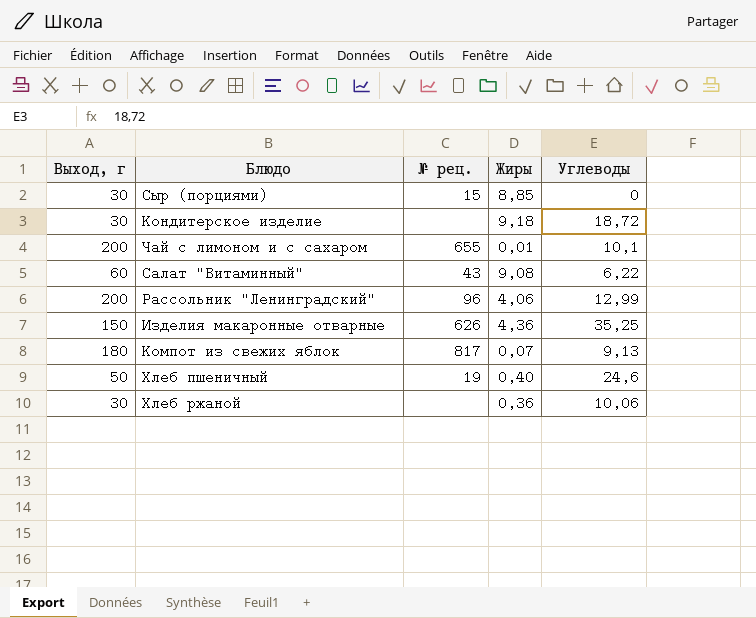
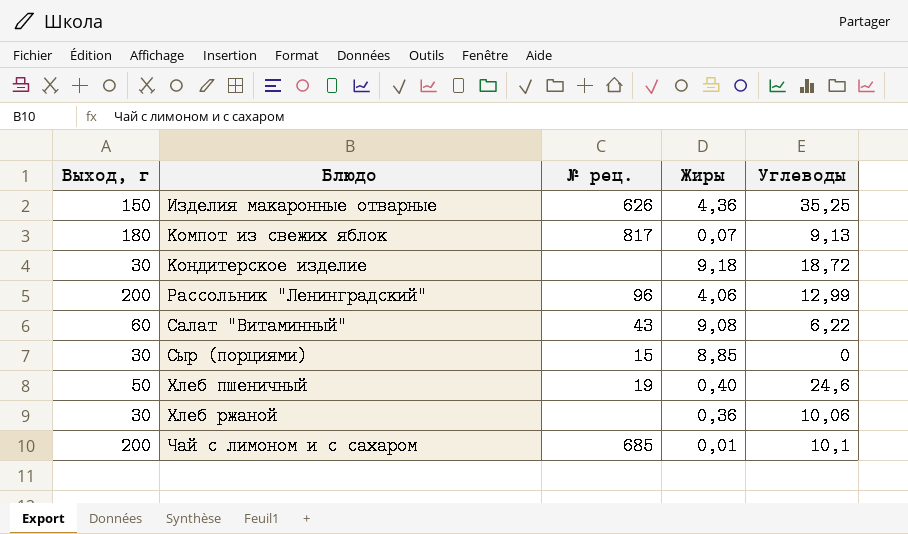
row order: none -> Блюдо ascending
Чай с лимоном и с сахаром | № рец.: 655 -> 685

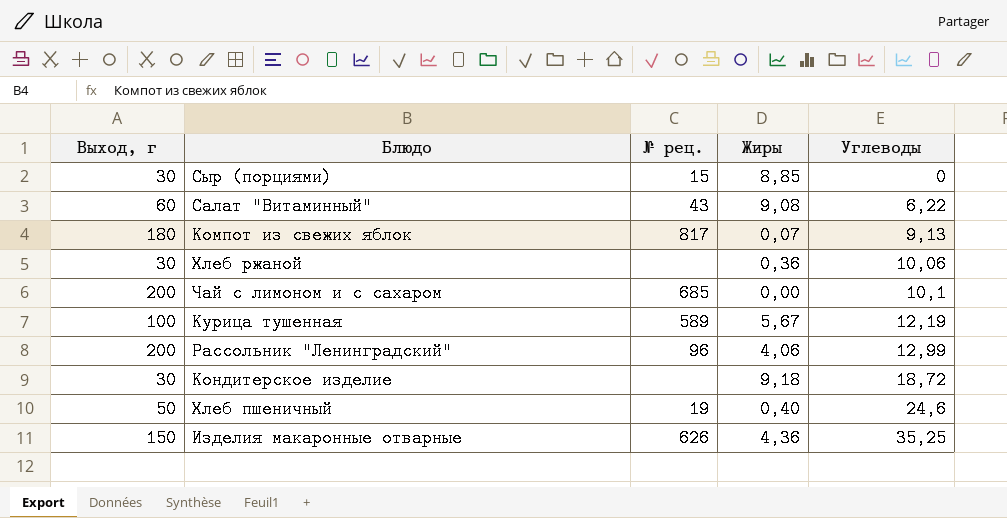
row order: Блюдо ascending -> Углеводы ascending
Чай с лимоном и с сахаром | Жиры: 0,01 -> 0,00
row Курица тушенная: none -> 100 | 589 | 5,67 | 12,19

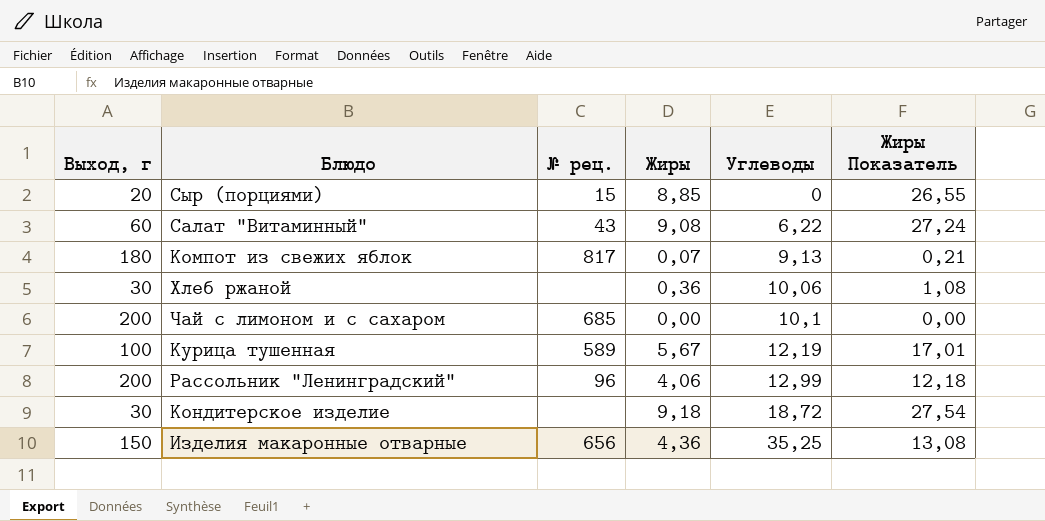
column Жиры Показатель | formula: none -> [Жиры] * 3
row Хлеб пшеничный: 50 | 19 | 0,40 | 24,6 -> none
Сыр (порциями) | Выход, г: 30 -> 20
Изделия макаронные отварные | № рец.: 626 -> 656

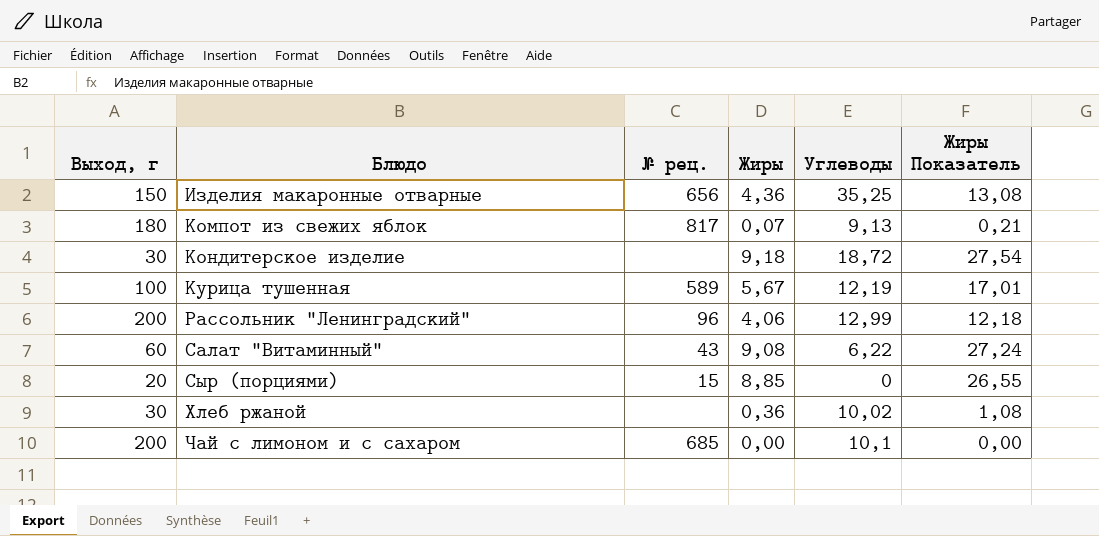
row order: Углеводы ascending -> Блюдо ascending
Хлеб ржаной | Углеводы: 10,06 -> 10,02

